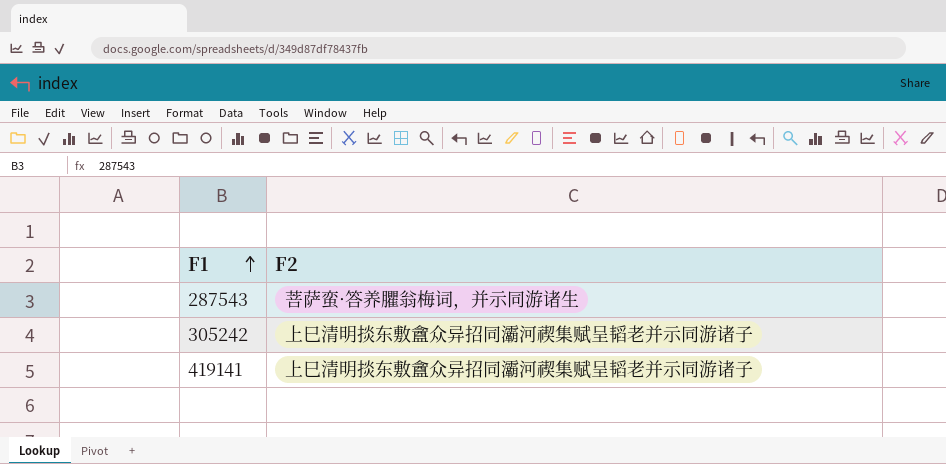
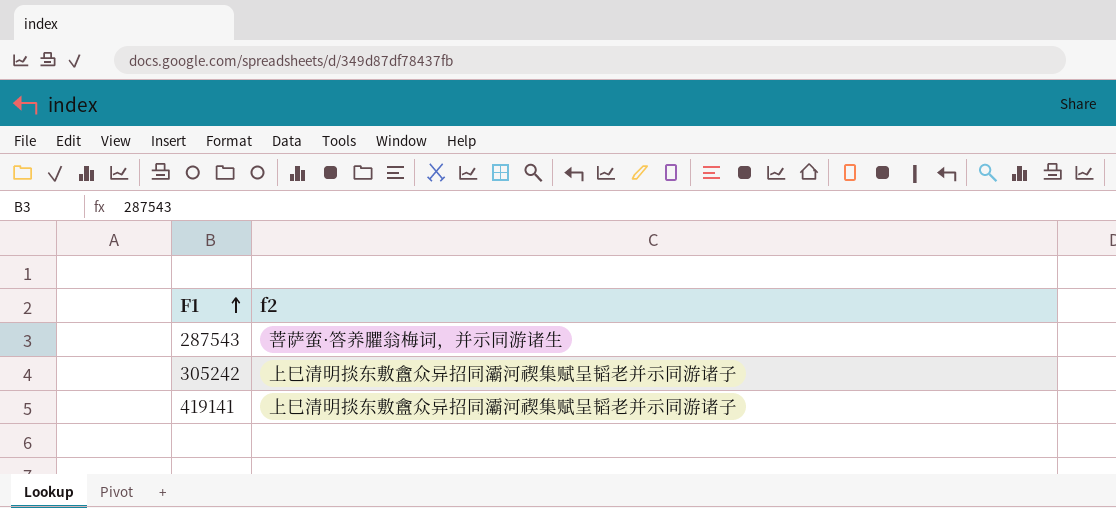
column name: F2 -> f2

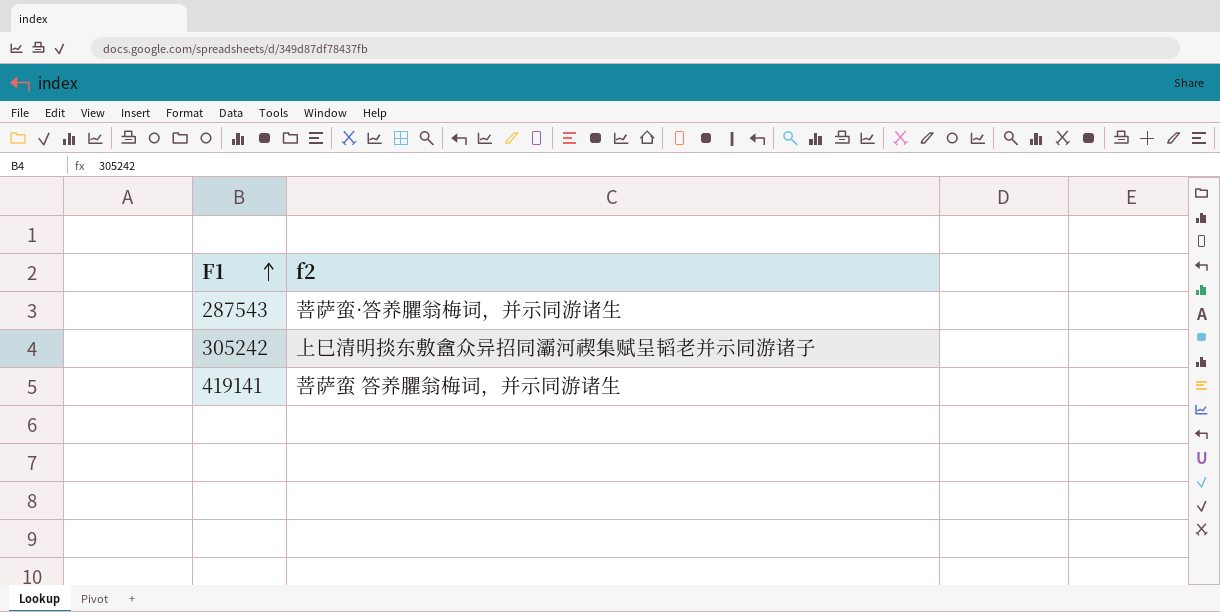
419141 | f2: 上巳清明掞东敷盦众异招同灞河禊集赋呈韬老并示同游诸子 -> 菩萨蛮 答养臞翁梅词，并示同游诸生

